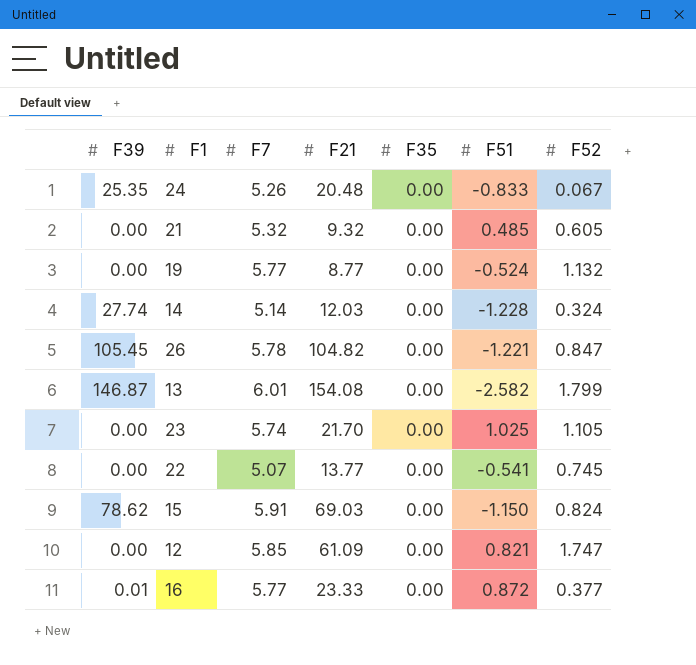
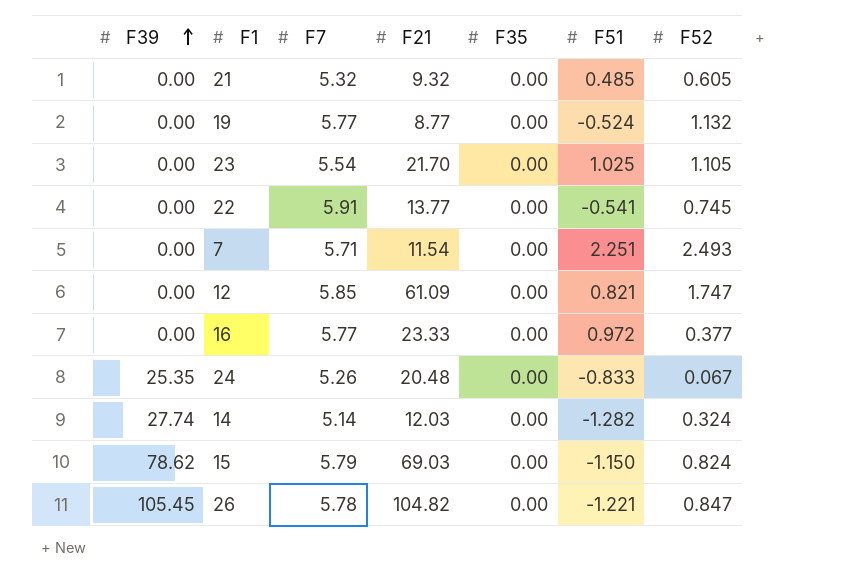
row order: none -> F39 ascending
row 13: 146.87 | 6.01 | 154.08 | 0.00 | -2.582 | 1.799 -> none
23 | F7: 5.74 -> 5.54
22 | F7: 5.07 -> 5.91
row 7: none -> 0.00 | 5.71 | 11.54 | 0.00 | 2.251 | 2.493
16 | F39: 0.01 -> 0.00
16 | F51: 0.872 -> 0.972
14 | F51: -1.228 -> -1.282
15 | F7: 5.91 -> 5.79

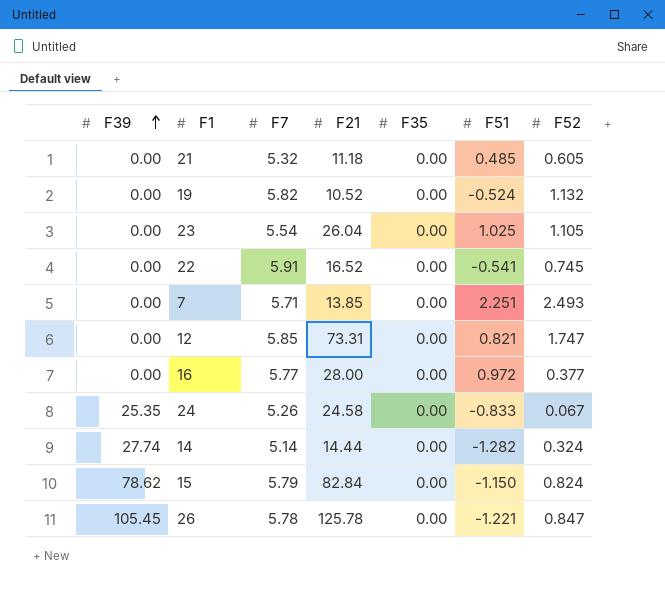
21 | F21: 9.32 -> 11.18
19 | F7: 5.77 -> 5.82
19 | F21: 8.77 -> 10.52
23 | F21: 21.70 -> 26.04
22 | F21: 13.77 -> 16.52
7 | F21: 11.54 -> 13.85
12 | F21: 61.09 -> 73.31
16 | F21: 23.33 -> 28.00
24 | F21: 20.48 -> 24.58
14 | F21: 12.03 -> 14.44
15 | F21: 69.03 -> 82.84
26 | F21: 104.82 -> 125.78

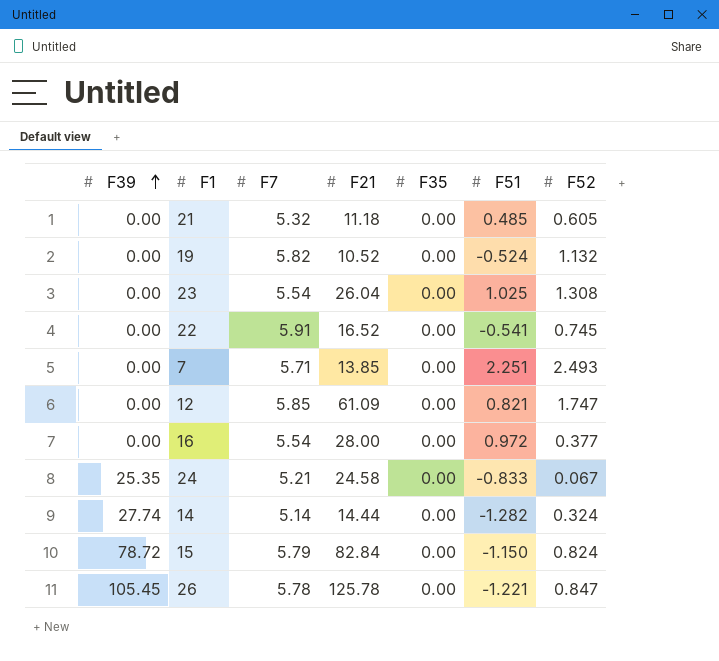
23 | F52: 1.105 -> 1.308
12 | F21: 73.31 -> 61.09
16 | F7: 5.77 -> 5.54
24 | F7: 5.26 -> 5.21
15 | F39: 78.62 -> 78.72

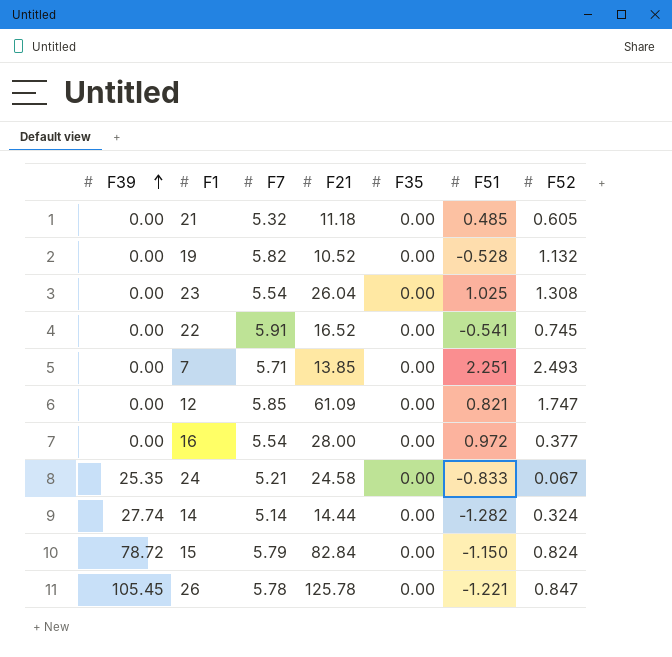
19 | F51: -0.524 -> -0.528

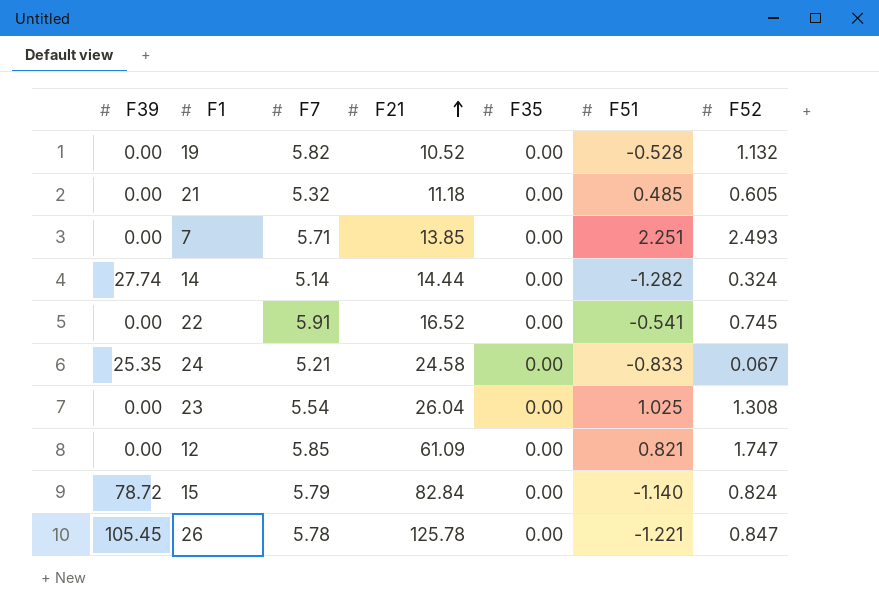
row order: F39 ascending -> F21 ascending
row 16: 0.00 | 5.54 | 28.00 | 0.00 | 0.972 | 0.377 -> none
15 | F51: -1.150 -> -1.140

